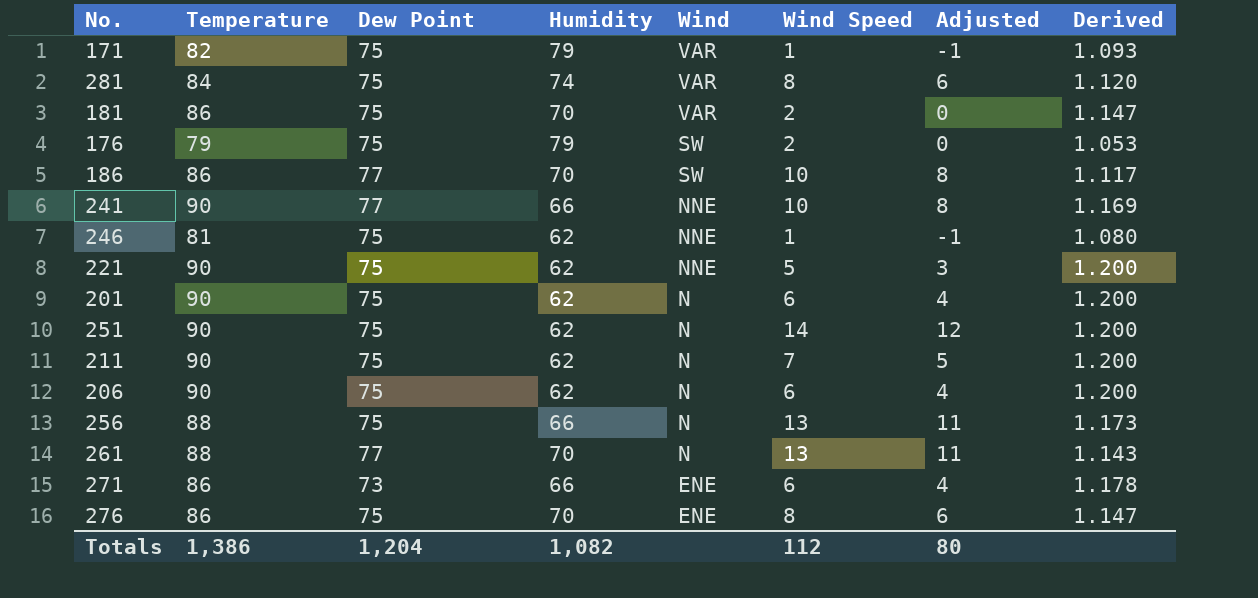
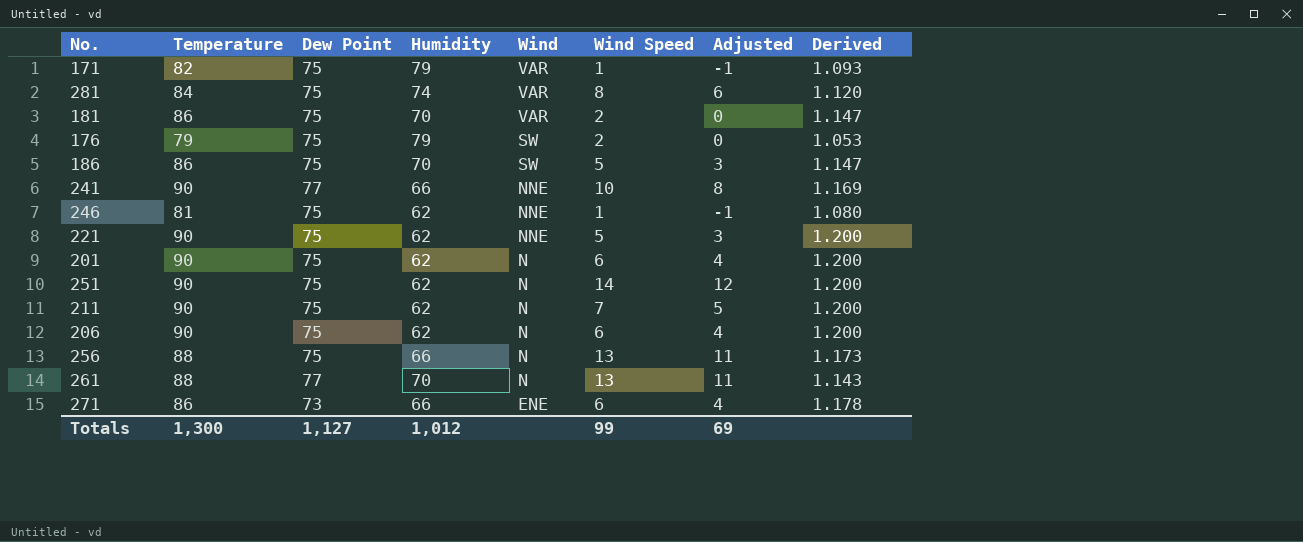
row 276: 86 | 75 | 70 | ENE | 8 | 6 | 1.147 -> none
186 | Dew Point: 77 -> 75
186 | Wind Speed: 10 -> 5
186 | Adjusted: 8 -> 3
186 | Derived: 1.117 -> 1.147
Totals | Temperature: 1,386 -> 1,300
Totals | Dew Point: 1,204 -> 1,127
Totals | Humidity: 1,082 -> 1,012
Totals | Wind Speed: 112 -> 99
Totals | Adjusted: 80 -> 69

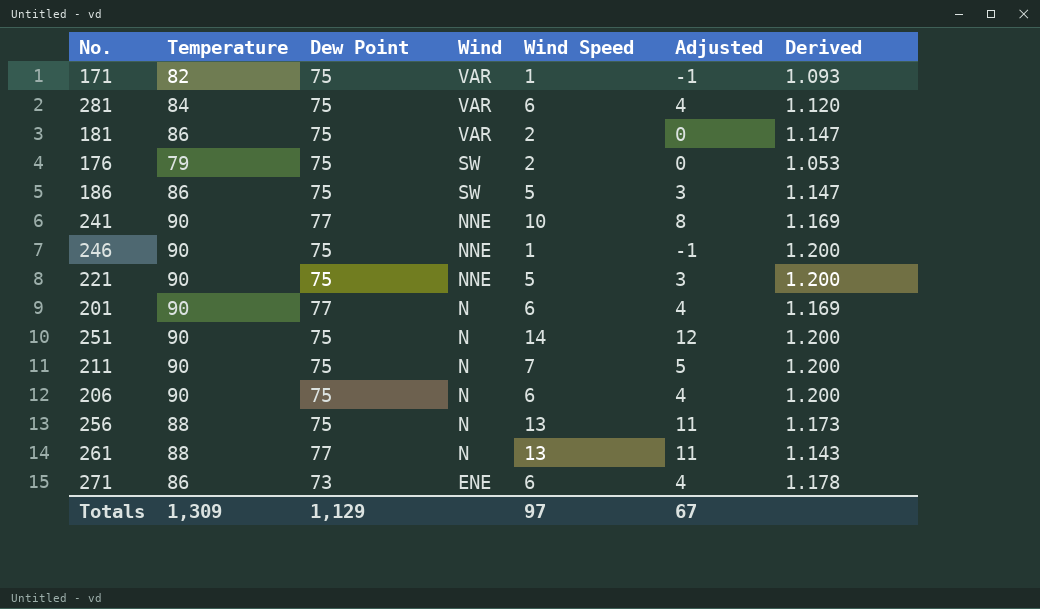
column Humidity | position: 4 -> none
281 | Wind Speed: 8 -> 6
281 | Adjusted: 6 -> 4
246 | Temperature: 81 -> 90
246 | Derived: 1.080 -> 1.200
201 | Dew Point: 75 -> 77
201 | Derived: 1.200 -> 1.169
Totals | Temperature: 1,300 -> 1,309
Totals | Dew Point: 1,127 -> 1,129
Totals | Wind Speed: 99 -> 97
Totals | Adjusted: 69 -> 67

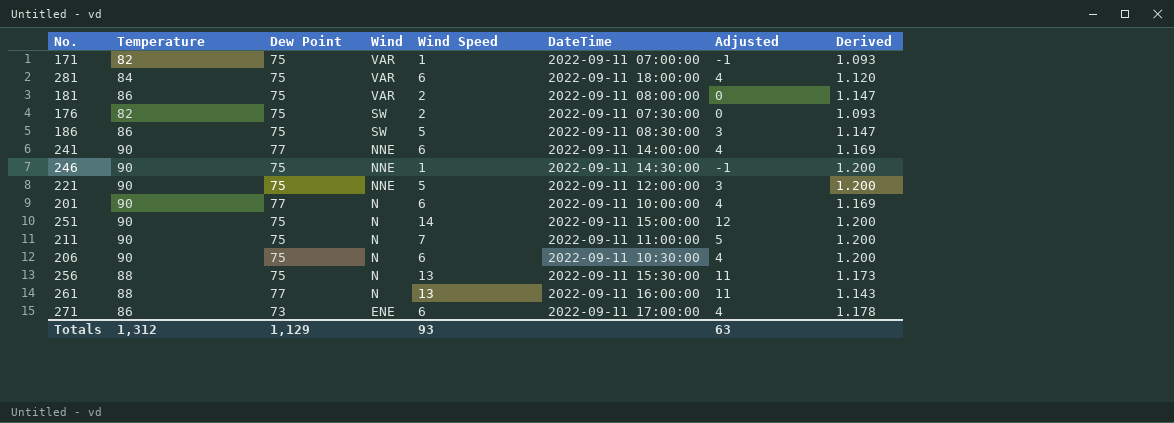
column DateTime | position: none -> 6
176 | Temperature: 79 -> 82
176 | Derived: 1.053 -> 1.093
241 | Wind Speed: 10 -> 6
241 | Adjusted: 8 -> 4
Totals | Temperature: 1,309 -> 1,312
Totals | Wind Speed: 97 -> 93
Totals | Adjusted: 67 -> 63

